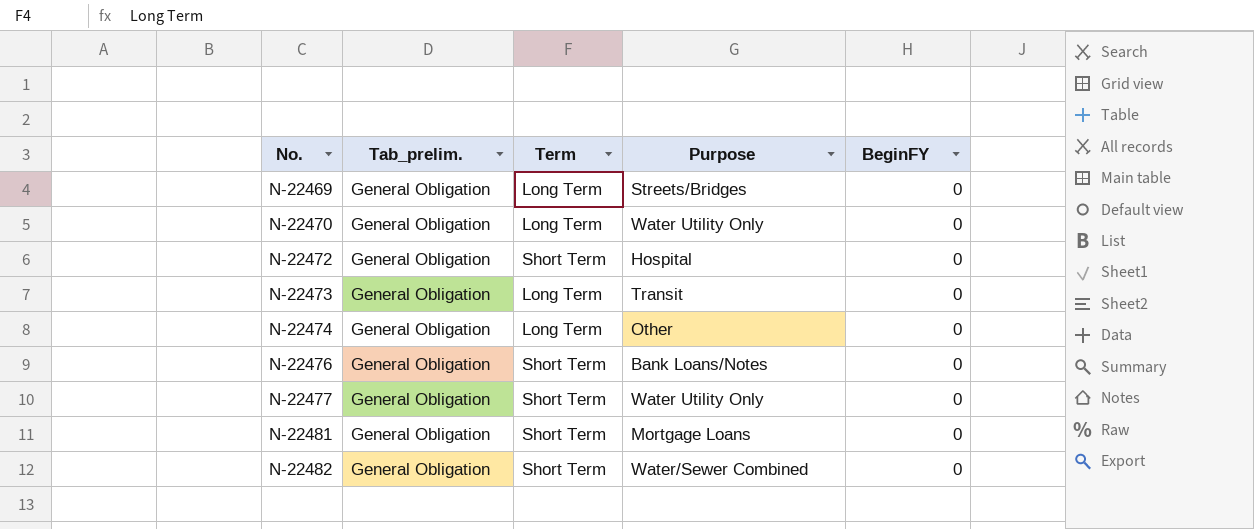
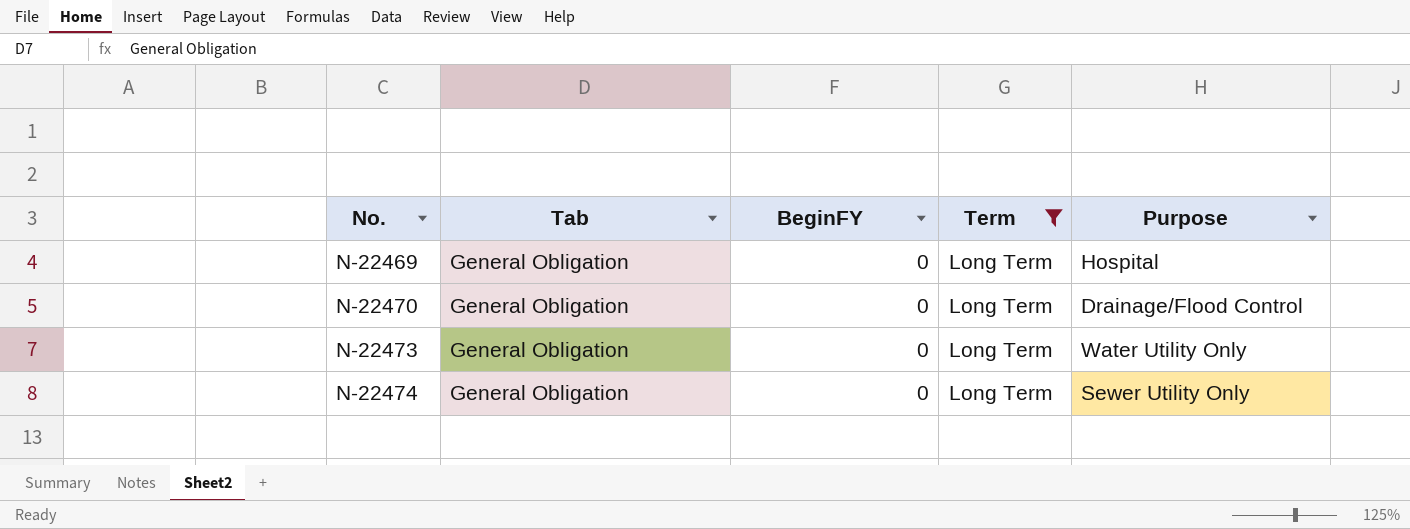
filter: none -> Term = Long Term
column name: Tab_prelim. -> Tab
column BeginFY | position: 5 -> 3
N-22469 | Purpose: Streets/Bridges -> Hospital
N-22470 | Purpose: Water Utility Only -> Drainage/Flood Control
N-22473 | Purpose: Transit -> Water Utility Only
N-22474 | Purpose: Other -> Sewer Utility Only

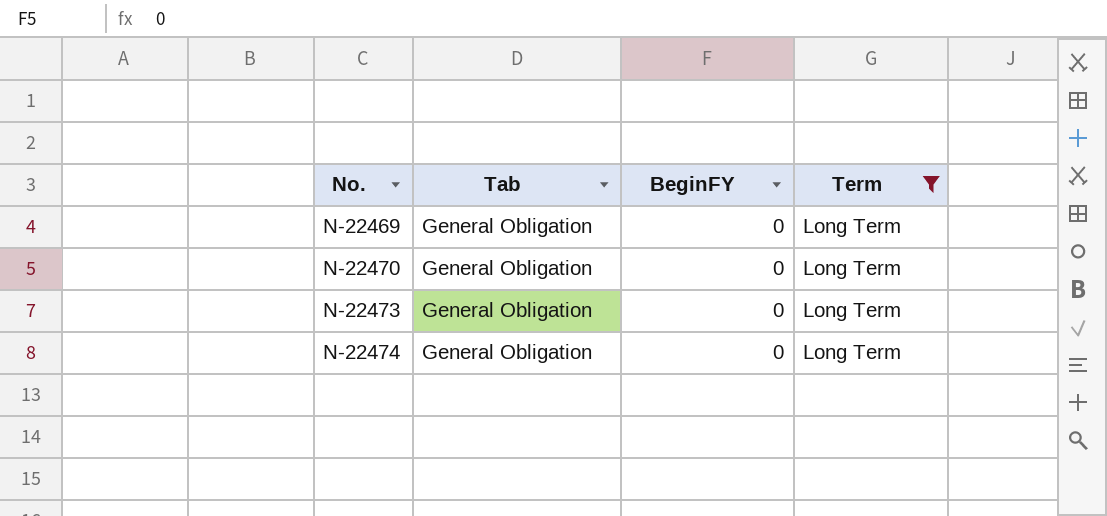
column Purpose | position: 5 -> none

